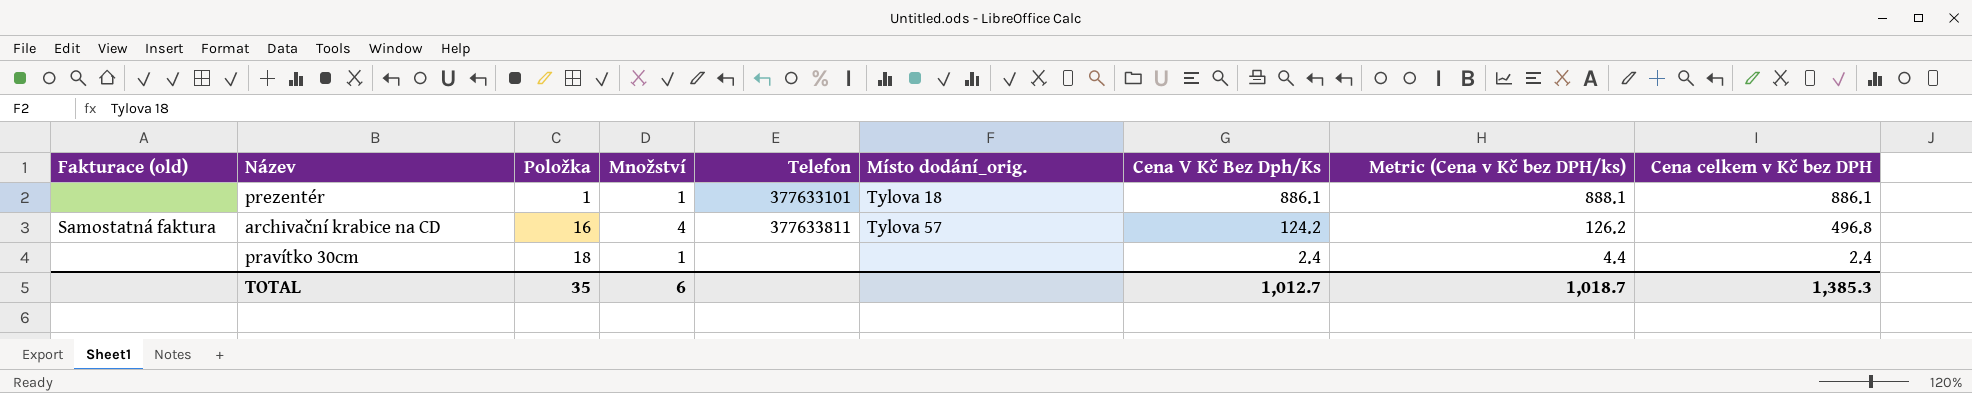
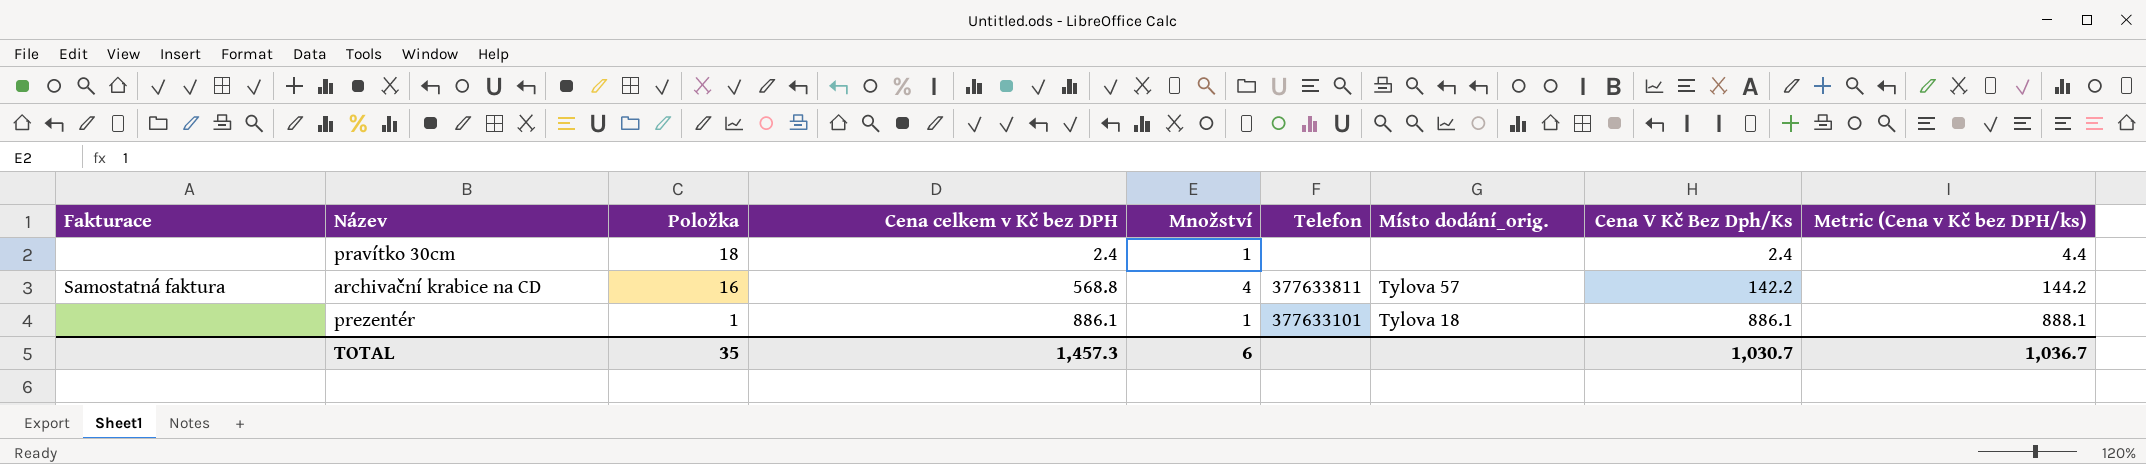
row order: Položka ascending -> Položka descending
column name: Fakturace (old) -> Fakturace
column Cena celkem v Kč bez DPH | position: 9 -> 4
archivační krabice na CD | Cena celkem v Kč bez DPH: 496.8 -> 568.8
archivační krabice na CD | Cena V Kč Bez Dph/Ks: 124.2 -> 142.2
archivační krabice na CD | Metric (Cena v Kč bez DPH/ks): 126.2 -> 144.2
TOTAL | Cena celkem v Kč bez DPH: 1,385.3 -> 1,457.3
TOTAL | Cena V Kč Bez Dph/Ks: 1,012.7 -> 1,030.7
TOTAL | Metric (Cena v Kč bez DPH/ks): 1,018.7 -> 1,036.7

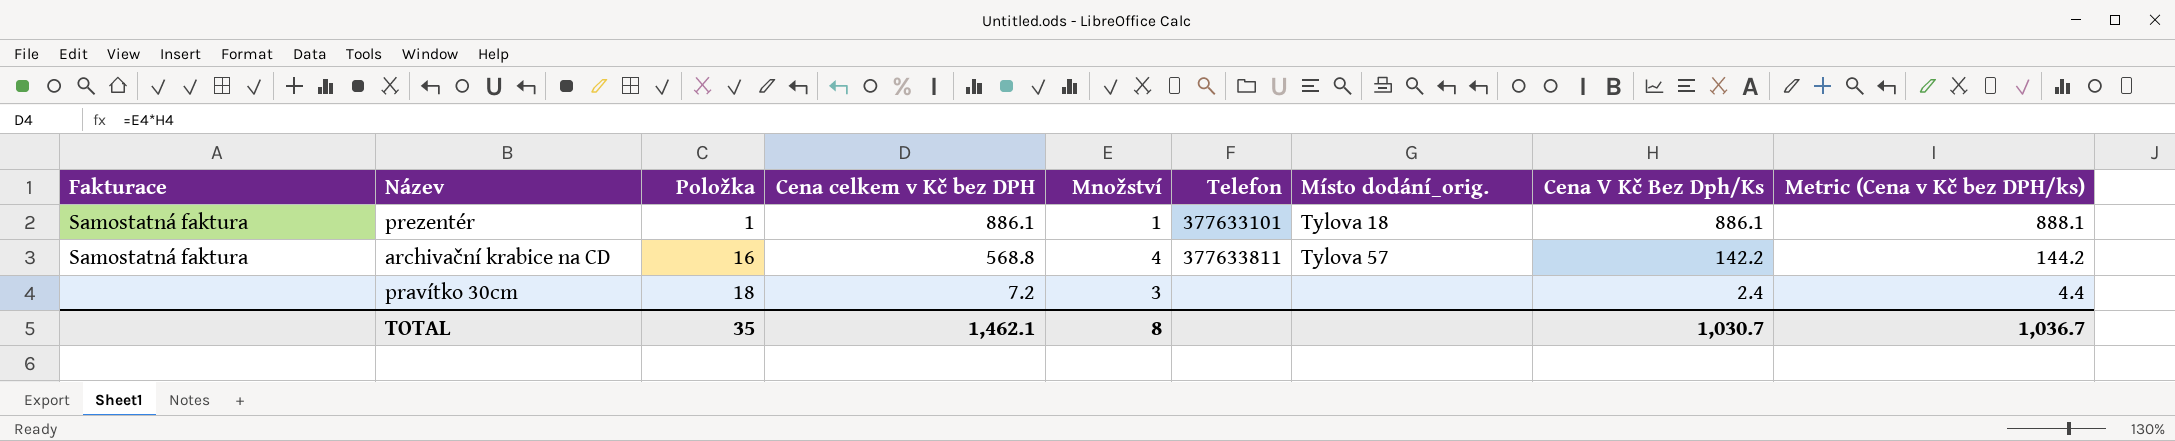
row order: Položka descending -> Položka ascending
prezentér | Fakturace: none -> Samostatná faktura
pravítko 30cm | Cena celkem v Kč bez DPH: 2.4 -> 7.2
pravítko 30cm | Množství: 1 -> 3
TOTAL | Cena celkem v Kč bez DPH: 1,457.3 -> 1,462.1
TOTAL | Množství: 6 -> 8

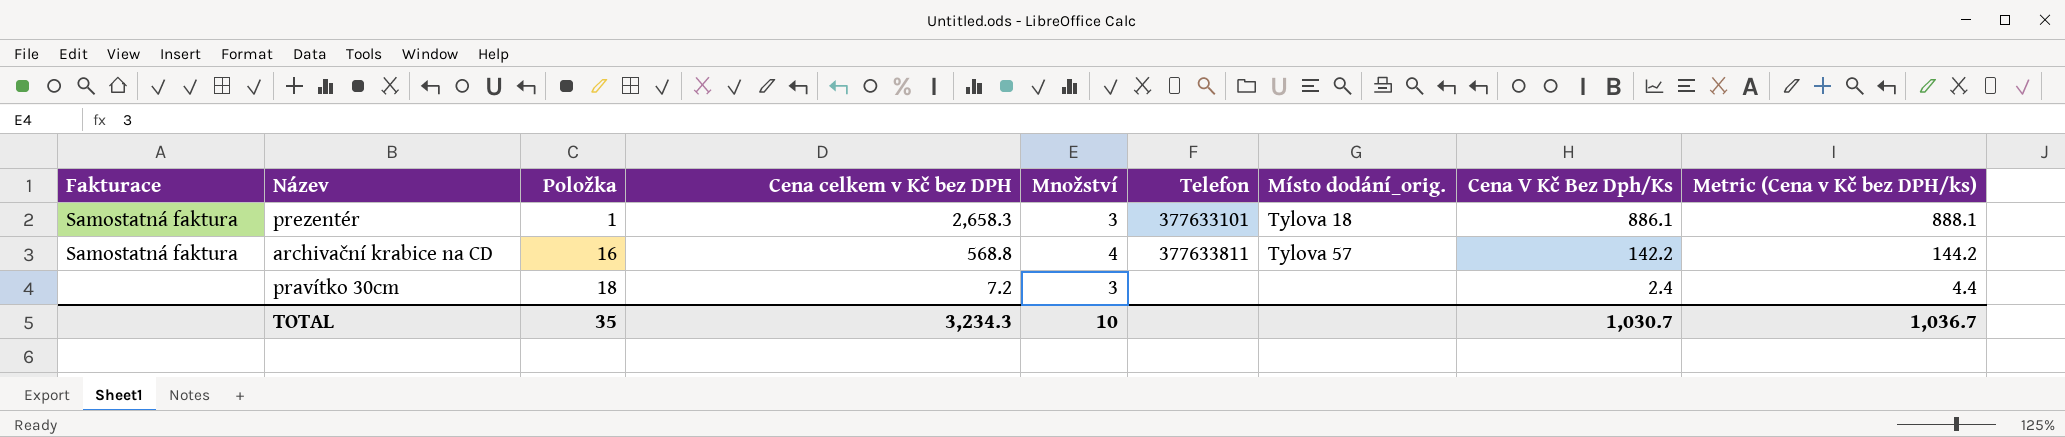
prezentér | Cena celkem v Kč bez DPH: 886.1 -> 2,658.3
prezentér | Množství: 1 -> 3
TOTAL | Cena celkem v Kč bez DPH: 1,462.1 -> 3,234.3
TOTAL | Množství: 8 -> 10

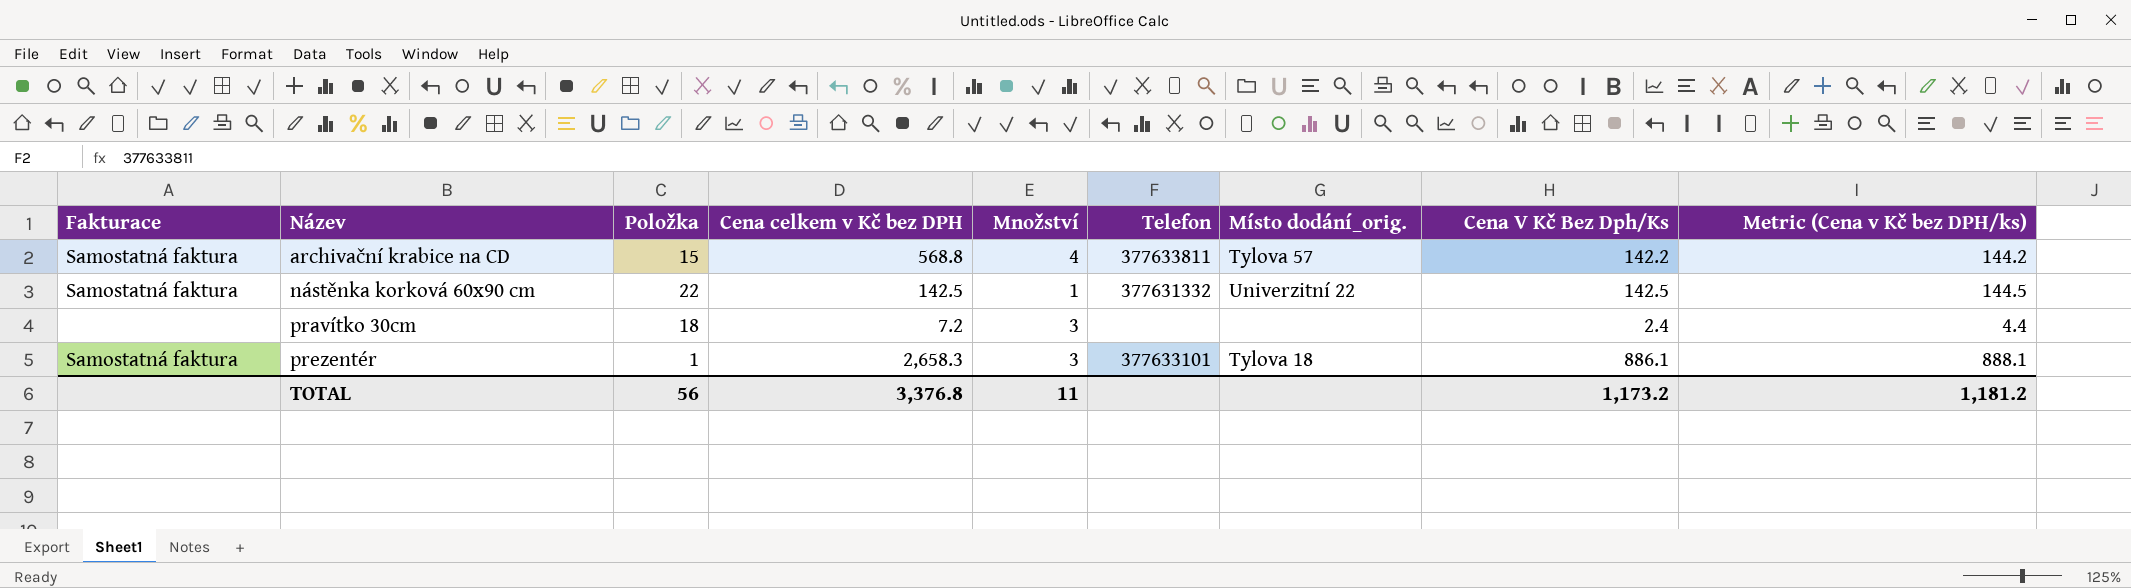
row order: Položka ascending -> Název ascending
archivační krabice na CD | Položka: 16 -> 15
row nástěnka korková 60x90 cm: none -> Samostatná faktura | 22 | 142.5 | 1 | 377631332 | Univerzitní 22 | 142.5 | 144.5
TOTAL | Položka: 35 -> 56
TOTAL | Cena celkem v Kč bez DPH: 3,234.3 -> 3,376.8
TOTAL | Množství: 10 -> 11
TOTAL | Cena V Kč Bez Dph/Ks: 1,030.7 -> 1,173.2
TOTAL | Metric (Cena v Kč bez DPH/ks): 1,036.7 -> 1,181.2

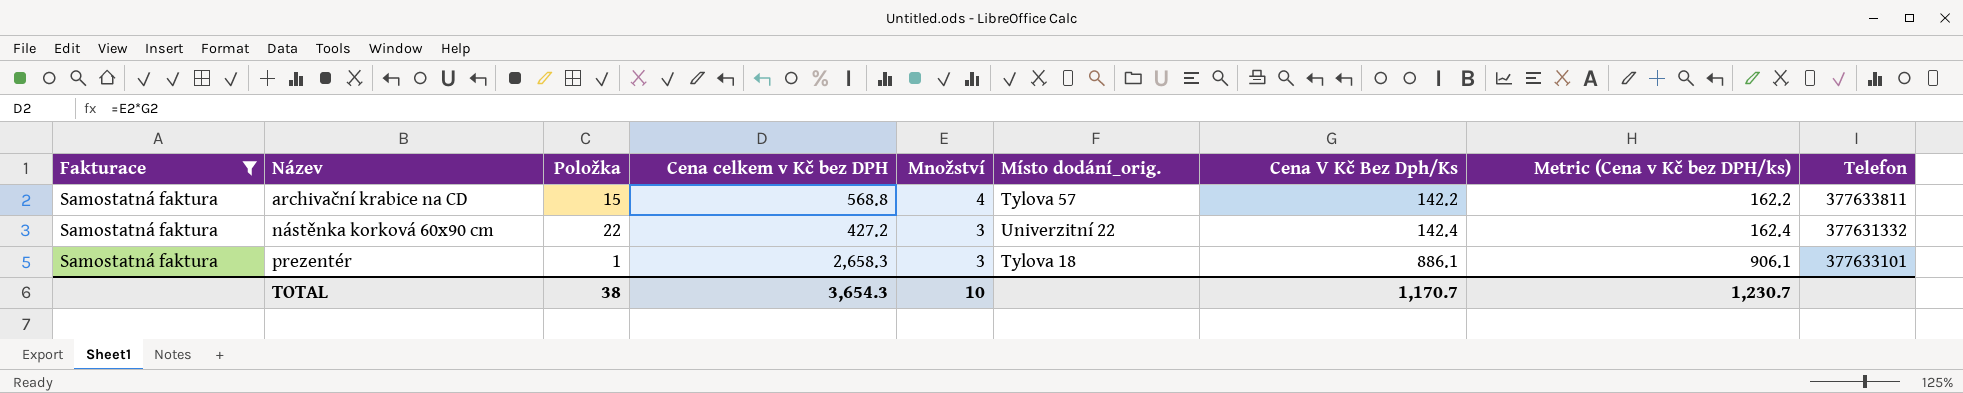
filter: none -> Fakturace = Samostatná faktura
column Metric (Cena v Kč bez DPH/ks) | formula: [Cena V Kč Bez Dph/Ks] + 2 -> [Cena V Kč Bez Dph/Ks] + 20
column Telefon | position: 6 -> 9
nástěnka korková 60x90 cm | Cena celkem v Kč bez DPH: 142.5 -> 427.2
nástěnka korková 60x90 cm | Množství: 1 -> 3
nástěnka korková 60x90 cm | Cena V Kč Bez Dph/Ks: 142.5 -> 142.4
TOTAL | Položka: 56 -> 38
TOTAL | Cena celkem v Kč bez DPH: 3,376.8 -> 3,654.3
TOTAL | Množství: 11 -> 10
TOTAL | Cena V Kč Bez Dph/Ks: 1,173.2 -> 1,170.7
TOTAL | Metric (Cena v Kč bez DPH/ks): 1,181.2 -> 1,230.7

